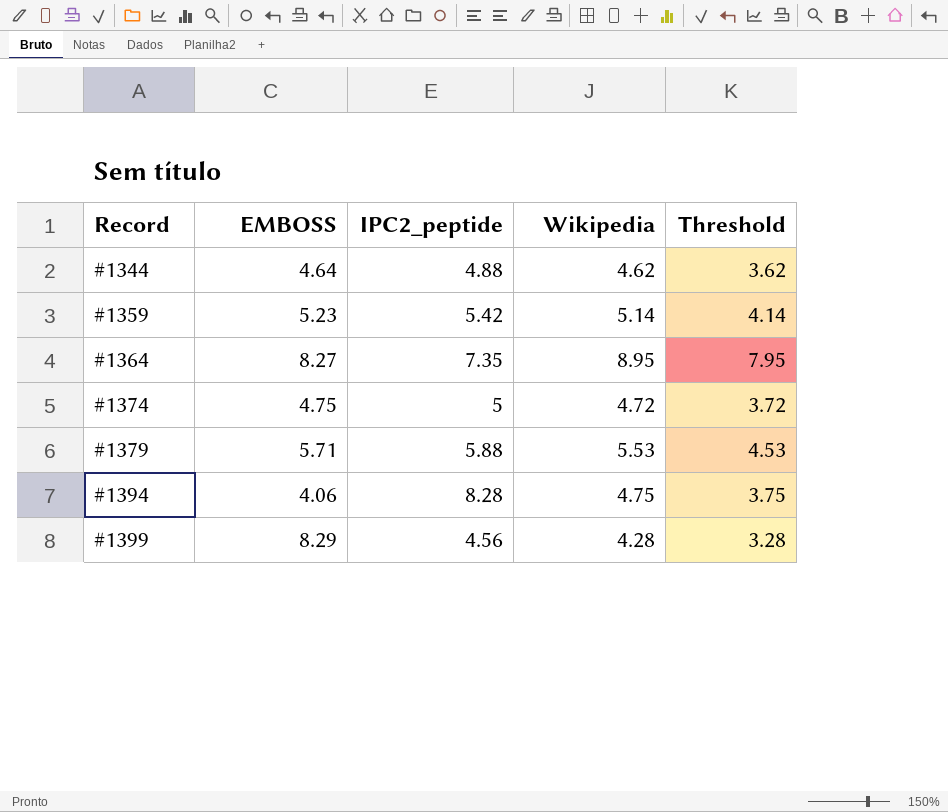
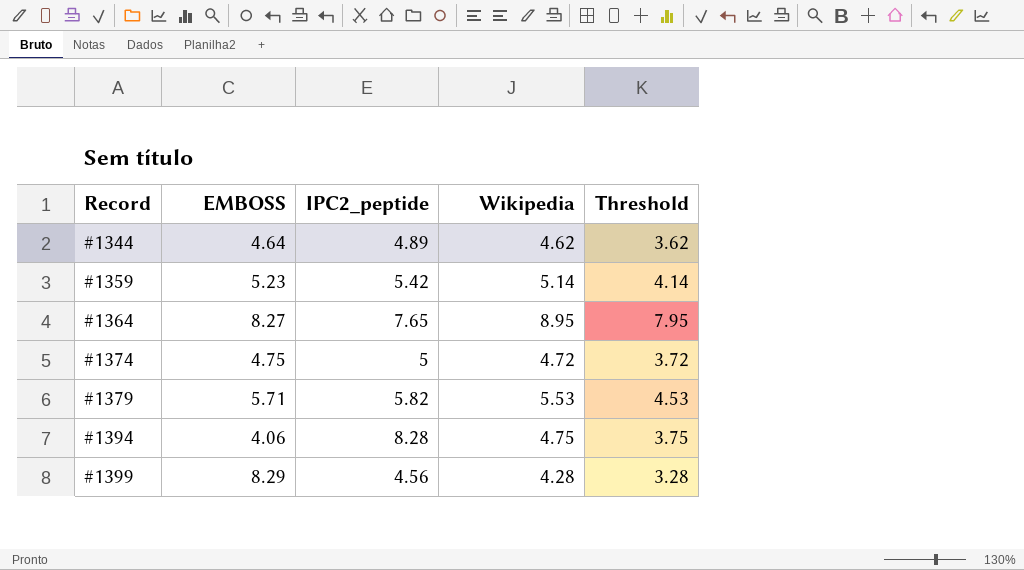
#1344 | IPC2_peptide: 4.88 -> 4.89
#1364 | IPC2_peptide: 7.35 -> 7.65
#1379 | IPC2_peptide: 5.88 -> 5.82

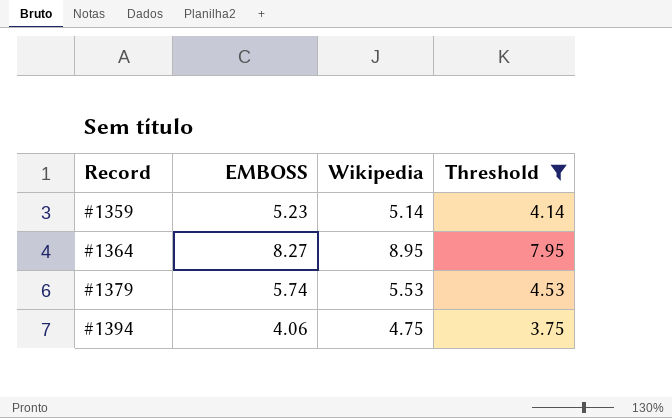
filter: none -> Threshold >= 3.75
column IPC2_peptide | position: 3 -> none
#1379 | EMBOSS: 5.71 -> 5.74

